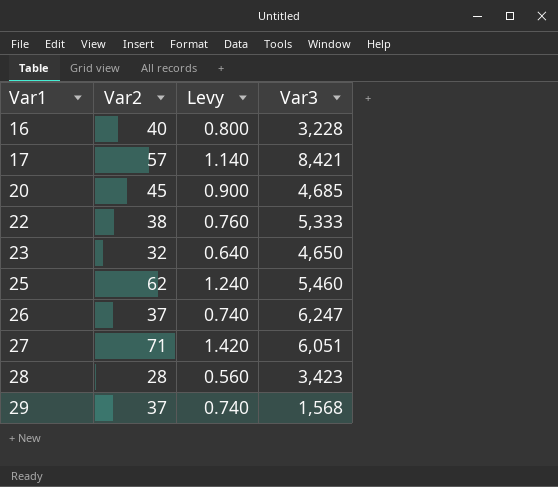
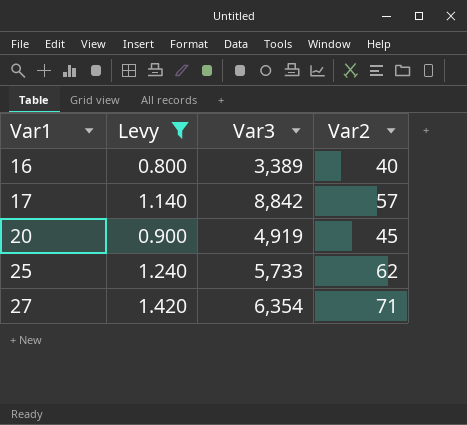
filter: none -> Levy >= 0.800
column Var2 | position: 2 -> 4
16 | Var3: 3,228 -> 3,389
17 | Var3: 8,421 -> 8,842
20 | Var3: 4,685 -> 4,919
25 | Var3: 5,460 -> 5,733
27 | Var3: 6,051 -> 6,354

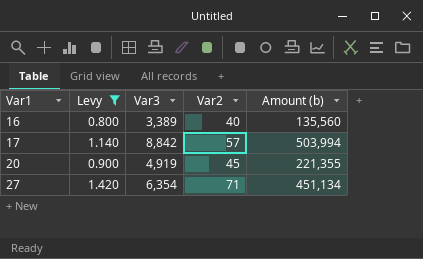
column Amount (b) | formula: none -> [Var3] * [Var2]
row 25: 1.240 | 5,733 | 62 -> none

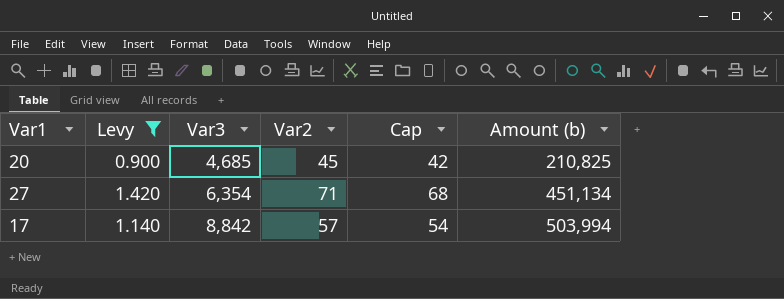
row order: Var1 ascending -> Var3 ascending
column Cap | formula: none -> [Var2] - 3
row 16: 0.800 | 3,389 | 40 | 135,560 -> none
20 | Var3: 4,919 -> 4,685
20 | Amount (b): 221,355 -> 210,825

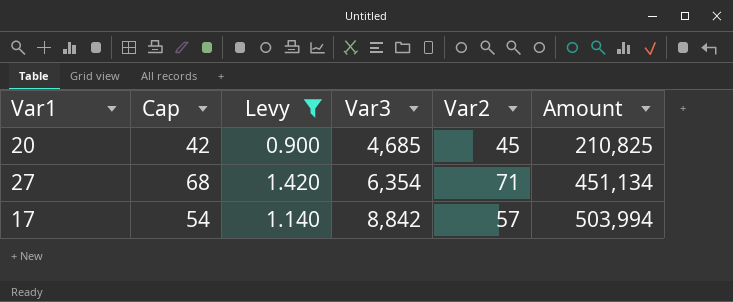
column Cap | position: 5 -> 2
column name: Amount (b) -> Amount

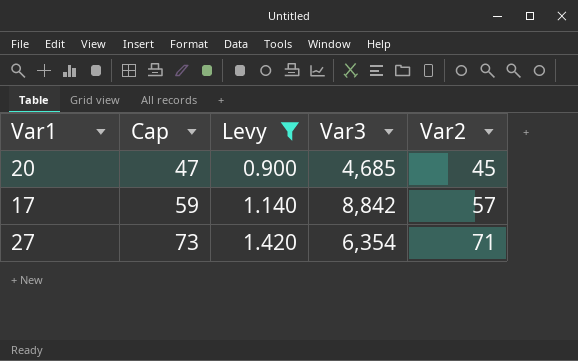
row order: Var3 ascending -> Cap ascending
column Amount | formula: [Var3] * [Var2] -> none
column Cap | formula: [Var2] - 3 -> [Var2] + 2

